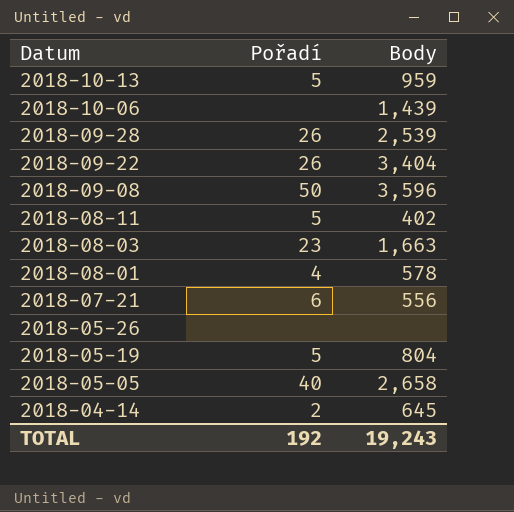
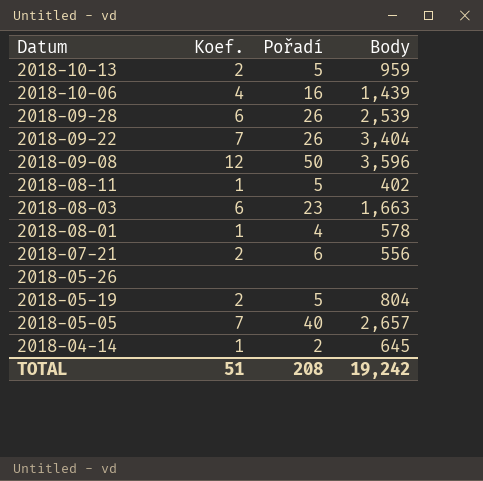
column Koef. | position: none -> 2
2018-10-06 | Pořadí: none -> 16
2018-05-05 | Body: 2,658 -> 2,657
TOTAL | Pořadí: 192 -> 208
TOTAL | Body: 19,243 -> 19,242

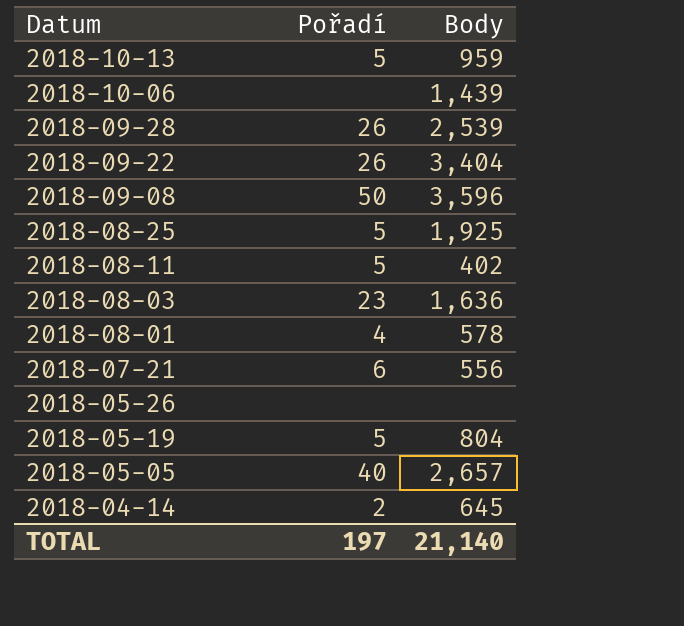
column Koef. | position: 2 -> none
2018-10-06 | Pořadí: 16 -> none
row 2018-08-25: none -> 5 | 1,925
2018-08-03 | Body: 1,663 -> 1,636
TOTAL | Pořadí: 208 -> 197
TOTAL | Body: 19,242 -> 21,140

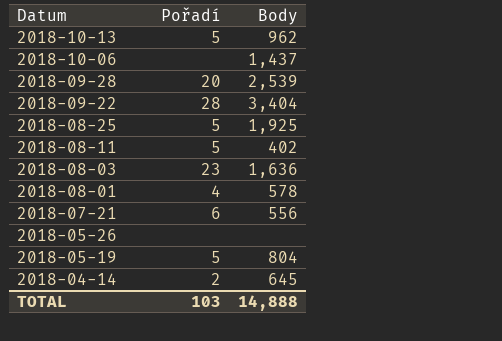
row 2018-09-08: 50 | 3,596 -> none
row 2018-05-05: 40 | 2,657 -> none
2018-10-13 | Body: 959 -> 962
2018-10-06 | Body: 1,439 -> 1,437
2018-09-28 | Pořadí: 26 -> 20
2018-09-22 | Pořadí: 26 -> 28
TOTAL | Pořadí: 197 -> 103
TOTAL | Body: 21,140 -> 14,888

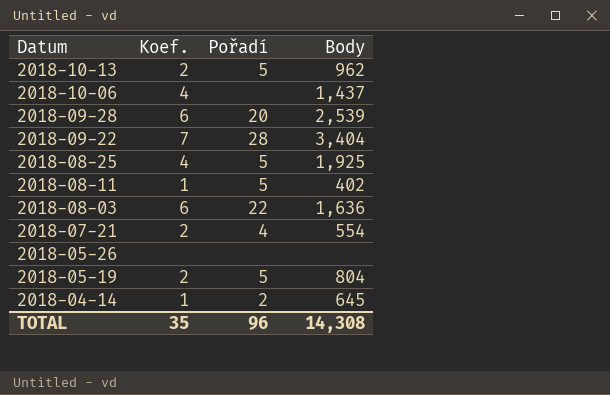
column Koef. | position: none -> 2
row 2018-08-01: 4 | 578 -> none
2018-08-03 | Pořadí: 23 -> 22
2018-07-21 | Pořadí: 6 -> 4
2018-07-21 | Body: 556 -> 554
TOTAL | Pořadí: 103 -> 96
TOTAL | Body: 14,888 -> 14,308

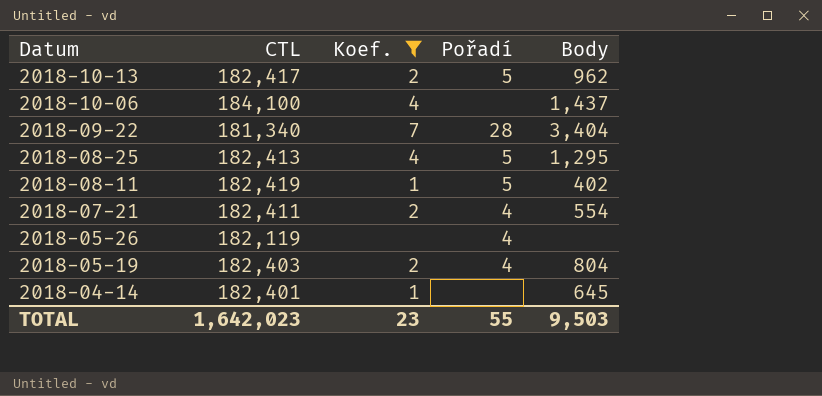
filter: none -> Koef. != 6
column CTL | position: none -> 2
2018-08-25 | Body: 1,925 -> 1,295
2018-05-26 | Pořadí: none -> 4
2018-05-19 | Pořadí: 5 -> 4
2018-04-14 | Pořadí: 2 -> none
TOTAL | Koef.: 35 -> 23
TOTAL | Pořadí: 96 -> 55
TOTAL | Body: 14,308 -> 9,503

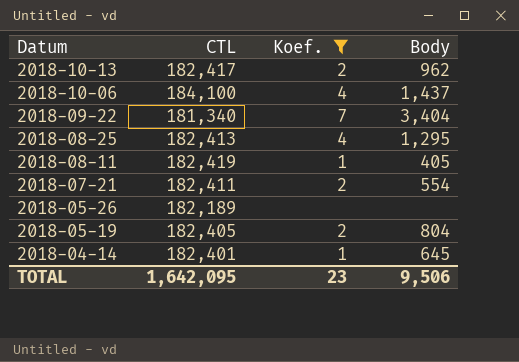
column Pořadí | position: 4 -> none
2018-08-11 | Body: 402 -> 405
2018-05-26 | CTL: 182,119 -> 182,189
2018-05-19 | CTL: 182,403 -> 182,405
TOTAL | CTL: 1,642,023 -> 1,642,095
TOTAL | Body: 9,503 -> 9,506

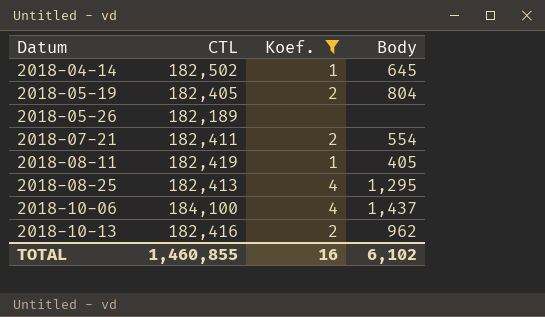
row order: Datum descending -> Datum ascending
row 2018-09-22: 181,340 | 7 | 3,404 -> none
2018-04-14 | CTL: 182,401 -> 182,502
2018-10-13 | CTL: 182,417 -> 182,416
TOTAL | CTL: 1,642,095 -> 1,460,855
TOTAL | Koef.: 23 -> 16
TOTAL | Body: 9,506 -> 6,102

